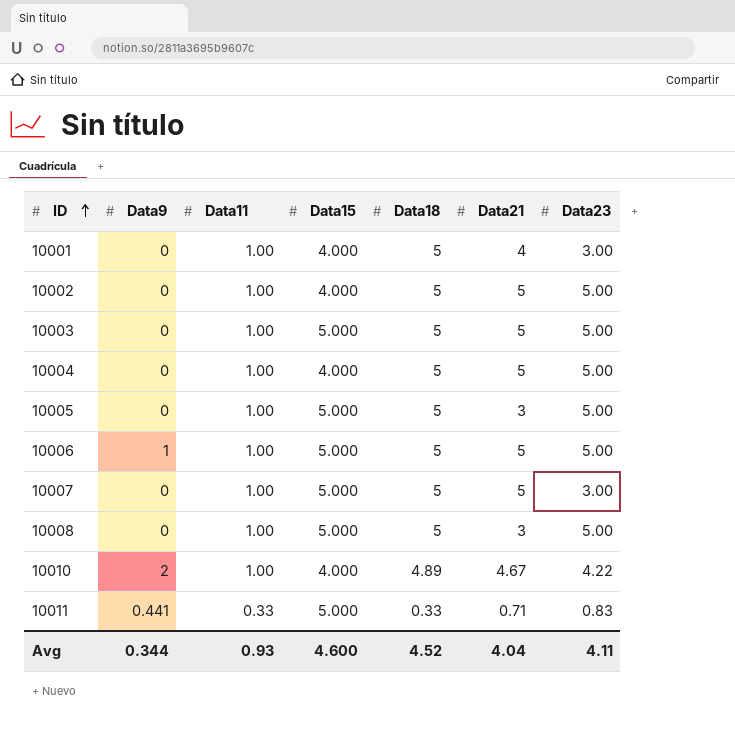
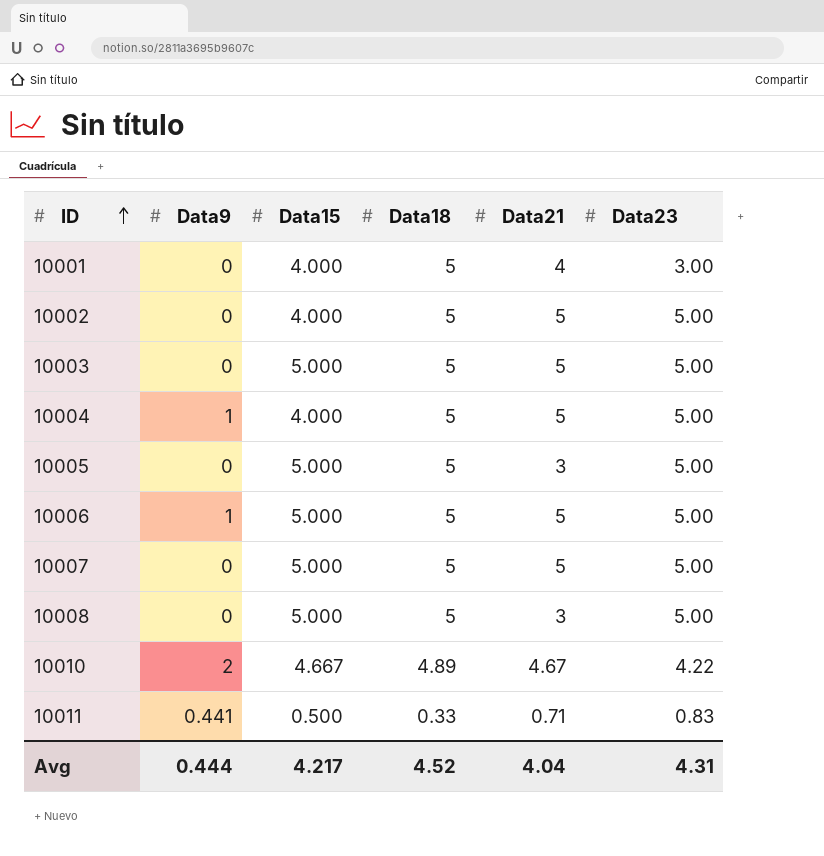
column Data11 | position: 3 -> none
10004 | Data9: 0 -> 1
10007 | Data23: 3.00 -> 5.00
10010 | Data15: 4.000 -> 4.667
10011 | Data15: 5.000 -> 0.500
Avg | Data9: 0.344 -> 0.444
Avg | Data15: 4.600 -> 4.217
Avg | Data23: 4.11 -> 4.31

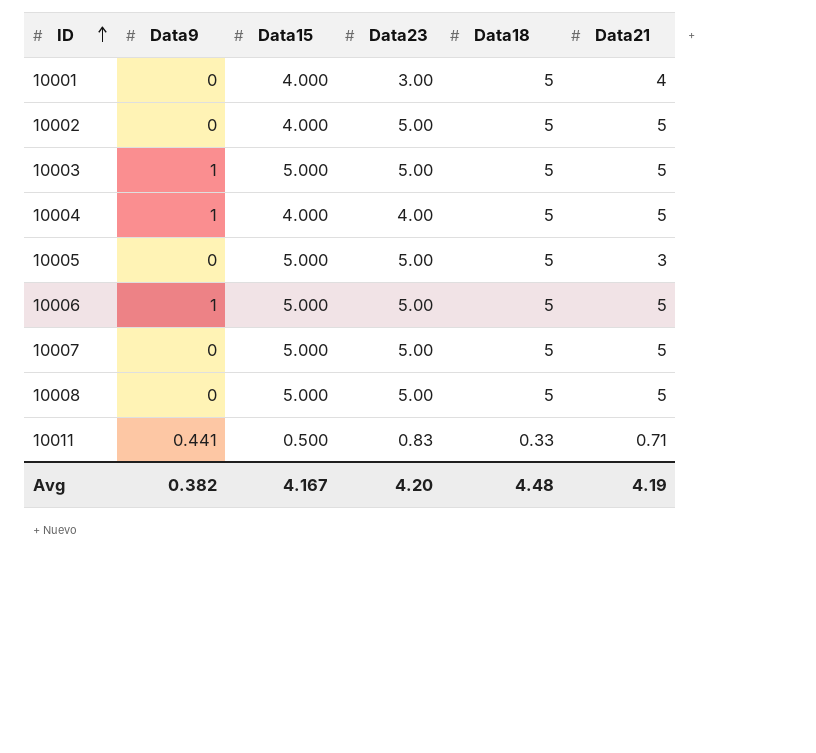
column Data23 | position: 6 -> 4
row 10010: 2 | 4.667 | 4.89 | 4.67 | 4.22 -> none
10003 | Data9: 0 -> 1
10004 | Data23: 5.00 -> 4.00
10008 | Data21: 3 -> 5
Avg | Data9: 0.444 -> 0.382
Avg | Data15: 4.217 -> 4.167
Avg | Data23: 4.31 -> 4.20
Avg | Data18: 4.52 -> 4.48
Avg | Data21: 4.04 -> 4.19

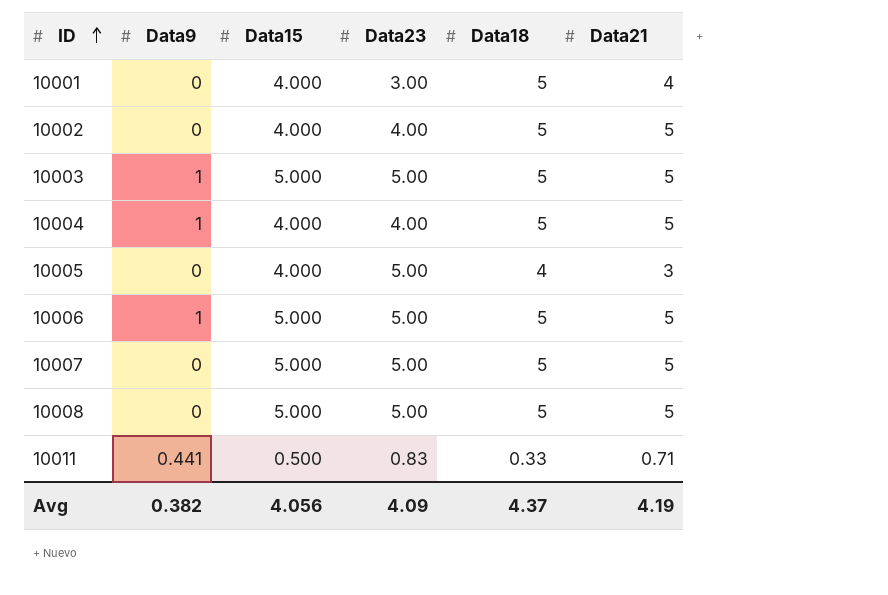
10002 | Data23: 5.00 -> 4.00
10005 | Data15: 5.000 -> 4.000
10005 | Data18: 5 -> 4
Avg | Data15: 4.167 -> 4.056
Avg | Data23: 4.20 -> 4.09
Avg | Data18: 4.48 -> 4.37

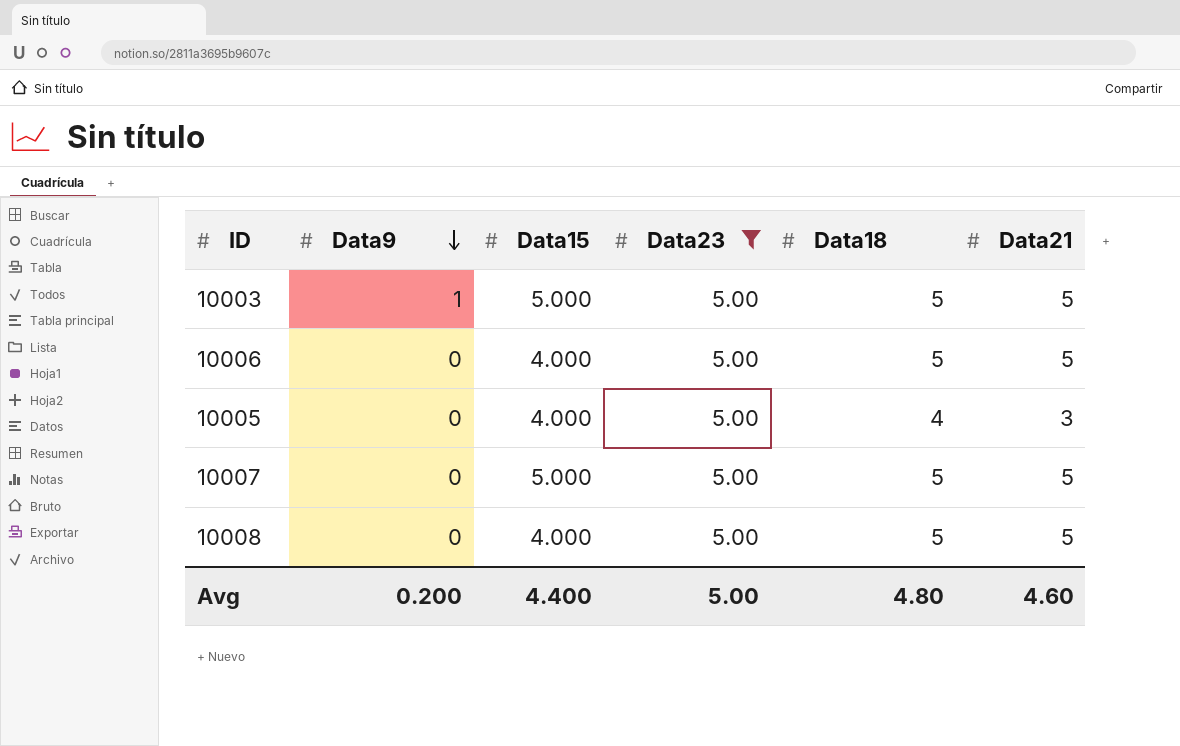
filter: none -> Data23 = 5.00
row order: ID ascending -> Data9 descending
10006 | Data9: 1 -> 0
10006 | Data15: 5.000 -> 4.000
10008 | Data15: 5.000 -> 4.000
Avg | Data9: 0.382 -> 0.200
Avg | Data15: 4.056 -> 4.400
Avg | Data23: 4.09 -> 5.00
Avg | Data18: 4.37 -> 4.80
Avg | Data21: 4.19 -> 4.60

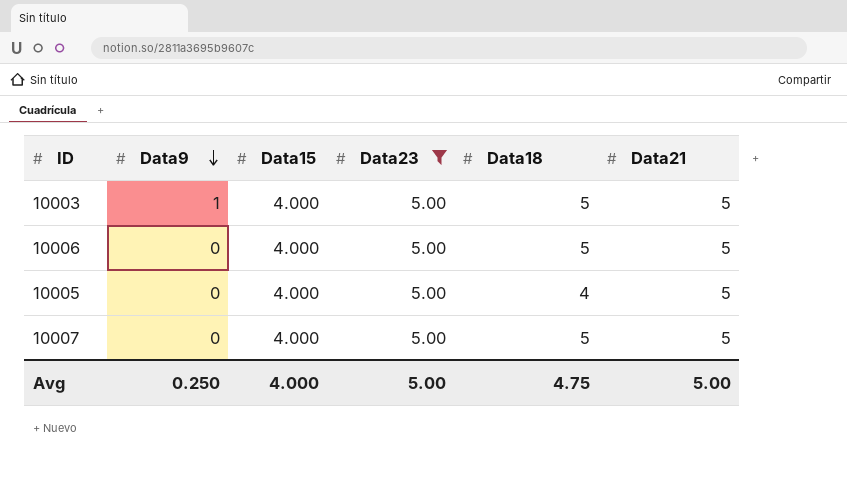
row 10008: 0 | 4.000 | 5.00 | 5 | 5 -> none
10003 | Data15: 5.000 -> 4.000
10005 | Data21: 3 -> 5
10007 | Data15: 5.000 -> 4.000
Avg | Data9: 0.200 -> 0.250
Avg | Data15: 4.400 -> 4.000
Avg | Data18: 4.80 -> 4.75
Avg | Data21: 4.60 -> 5.00

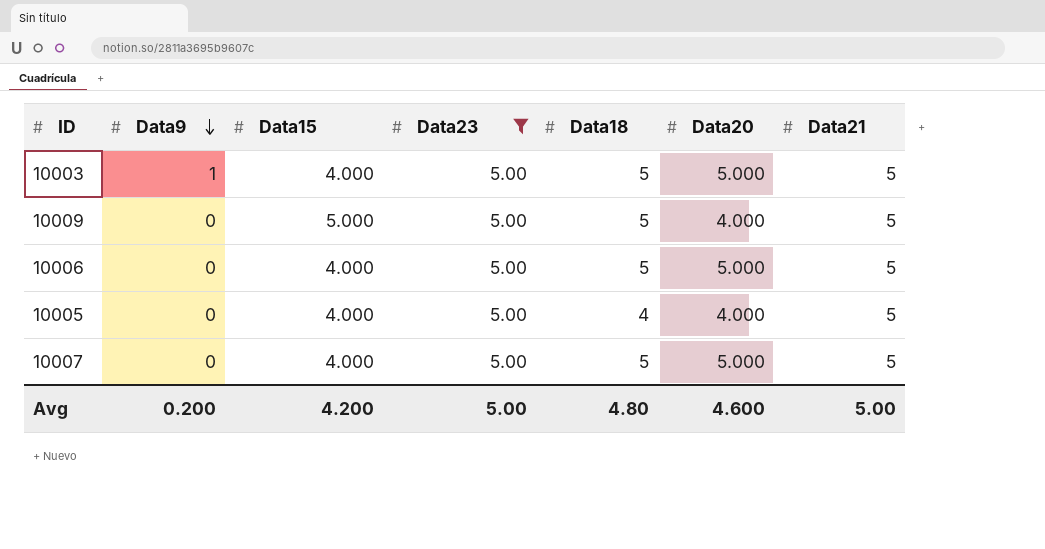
column Data20 | position: none -> 6
row 10009: none -> 0 | 5.000 | 5.00 | 5 | 4.000 | 5
Avg | Data9: 0.250 -> 0.200
Avg | Data15: 4.000 -> 4.200
Avg | Data18: 4.75 -> 4.80

